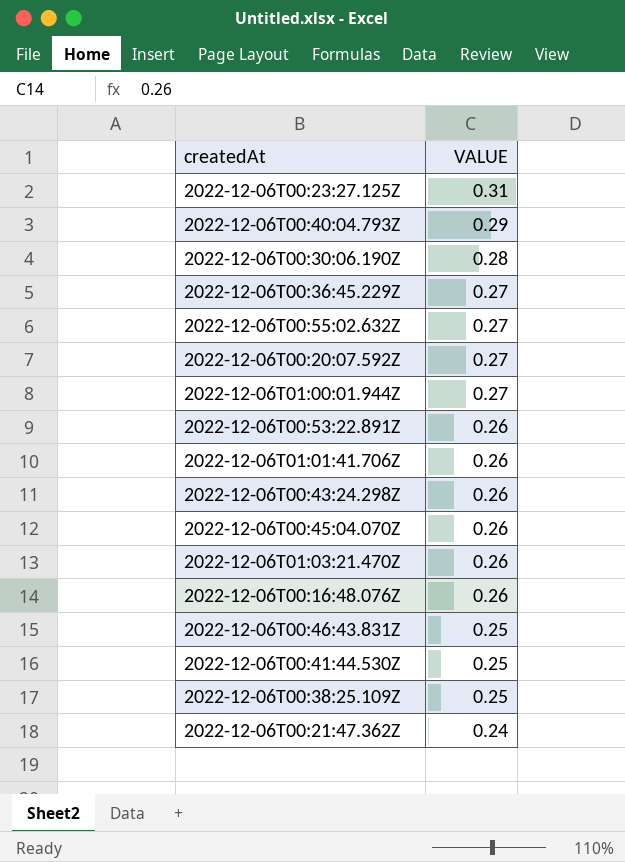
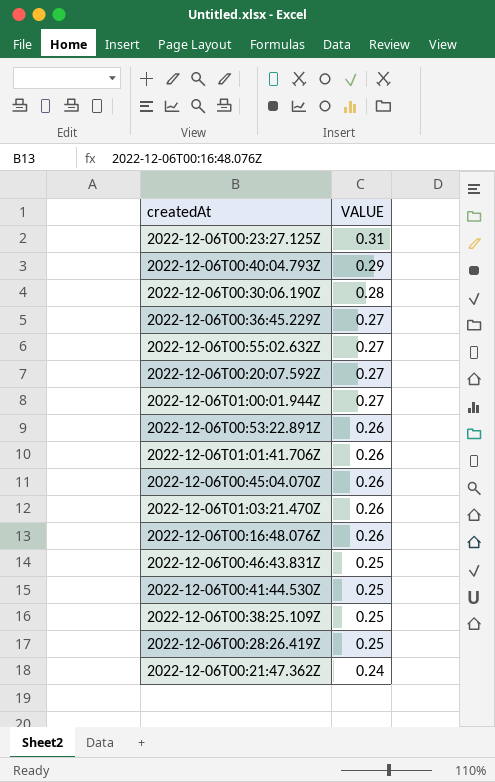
row 2022-12-06T00:43:24.298Z: 0.26 -> none
row 2022-12-06T00:28:26.419Z: none -> 0.25

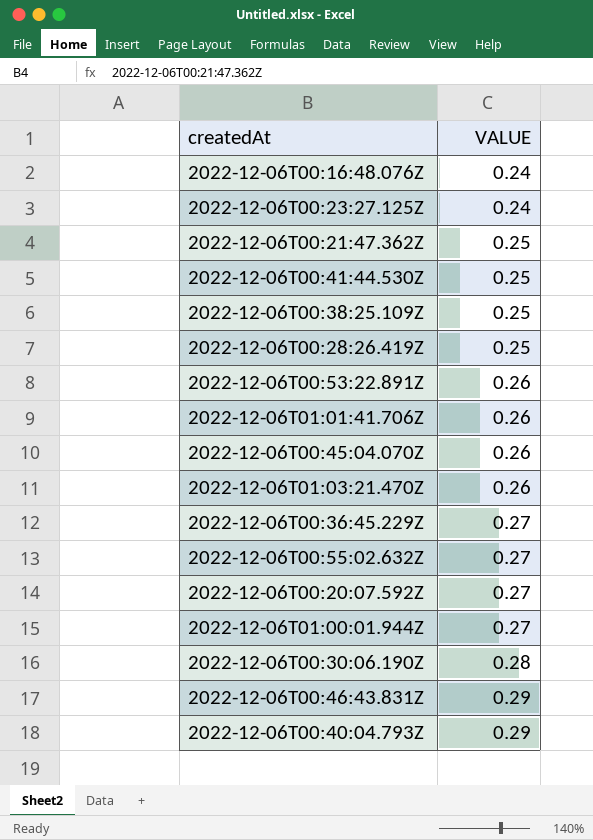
row order: VALUE descending -> VALUE ascending
2022-12-06T00:16:48.076Z | VALUE: 0.26 -> 0.24
2022-12-06T00:23:27.125Z | VALUE: 0.31 -> 0.24
2022-12-06T00:21:47.362Z | VALUE: 0.24 -> 0.25
2022-12-06T00:46:43.831Z | VALUE: 0.25 -> 0.29

